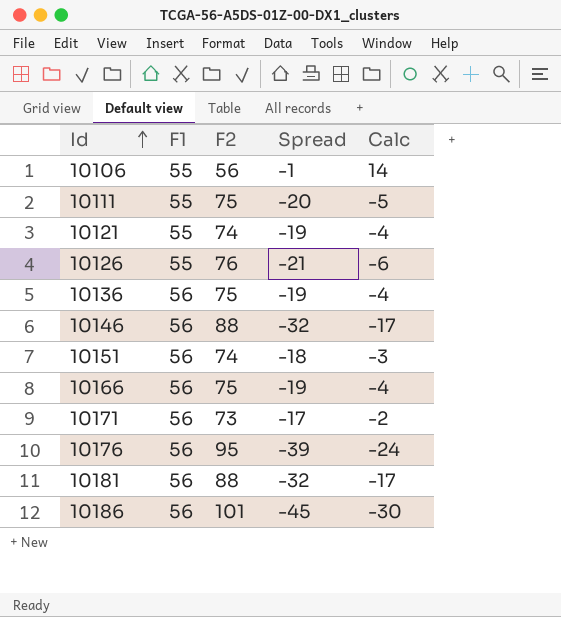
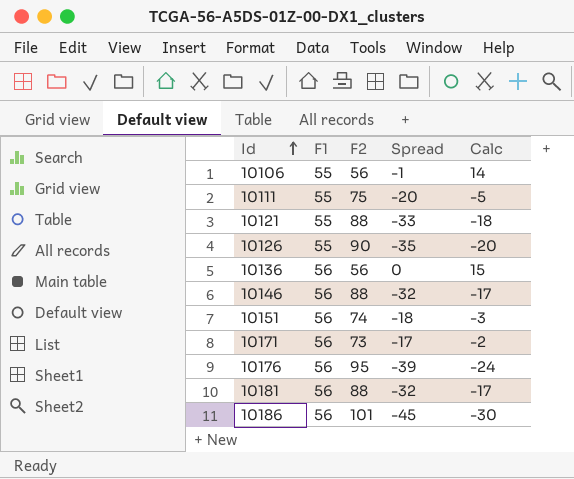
row 10166: 56 | 75 | -19 | -4 -> none
10121 | F2: 74 -> 88
10121 | Spread: -19 -> -33
10121 | Calc: -4 -> -18
10126 | F2: 76 -> 90
10126 | Spread: -21 -> -35
10126 | Calc: -6 -> -20
10136 | F2: 75 -> 56
10136 | Spread: -19 -> 0
10136 | Calc: -4 -> 15

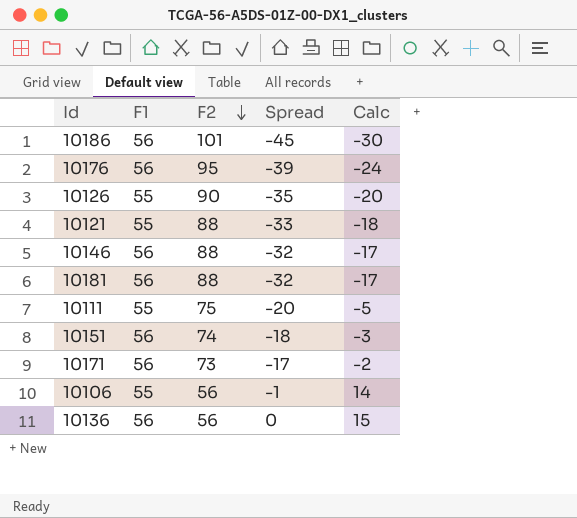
row order: Id ascending -> F2 descending

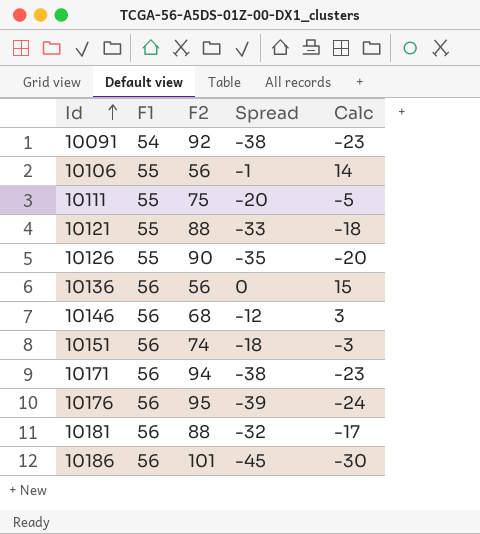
row order: F2 descending -> Id ascending
row 10091: none -> 54 | 92 | -38 | -23
10146 | F2: 88 -> 68
10146 | Spread: -32 -> -12
10146 | Calc: -17 -> 3
10171 | F2: 73 -> 94
10171 | Spread: -17 -> -38
10171 | Calc: -2 -> -23

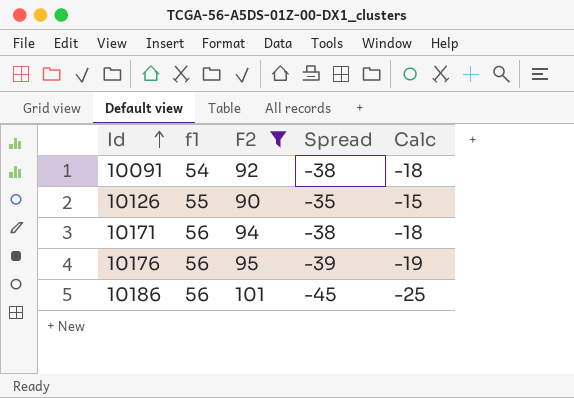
filter: none -> F2 >= 90
column name: F1 -> f1
column Calc | formula: [Spread] + 15 -> [Spread] + 20

